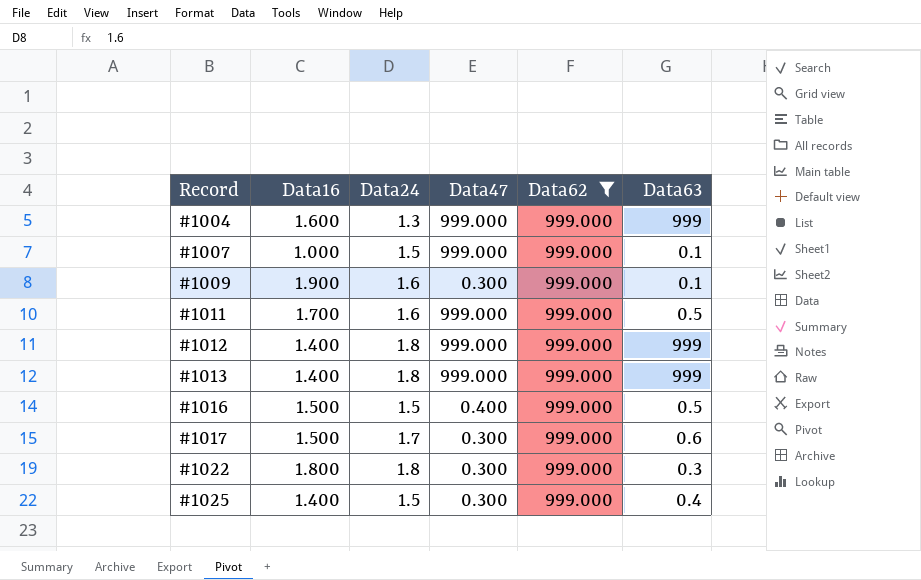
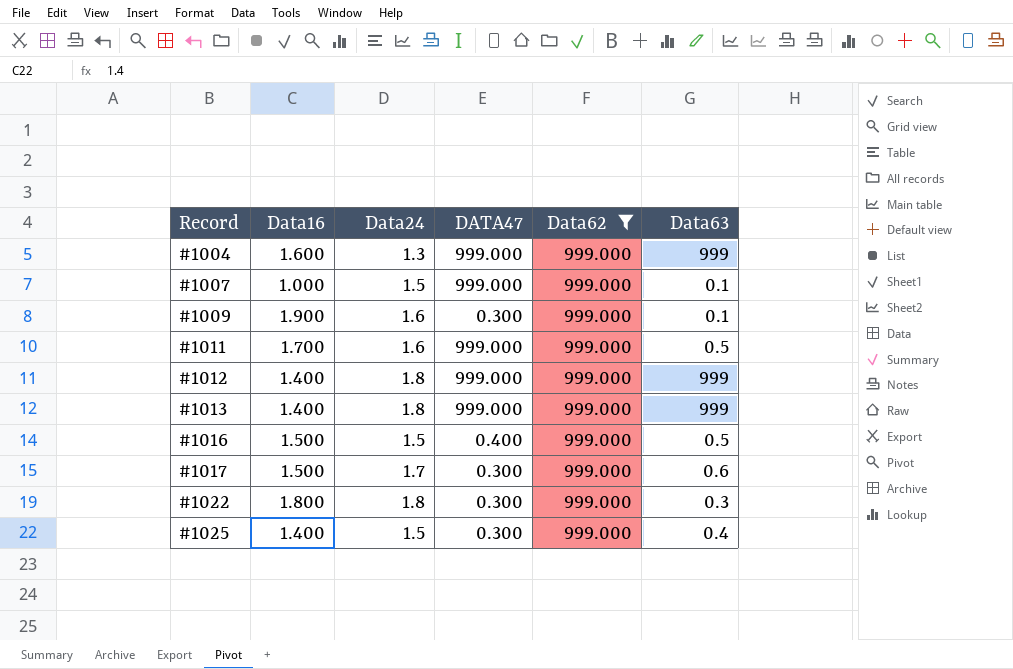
column name: Data47 -> DATA47

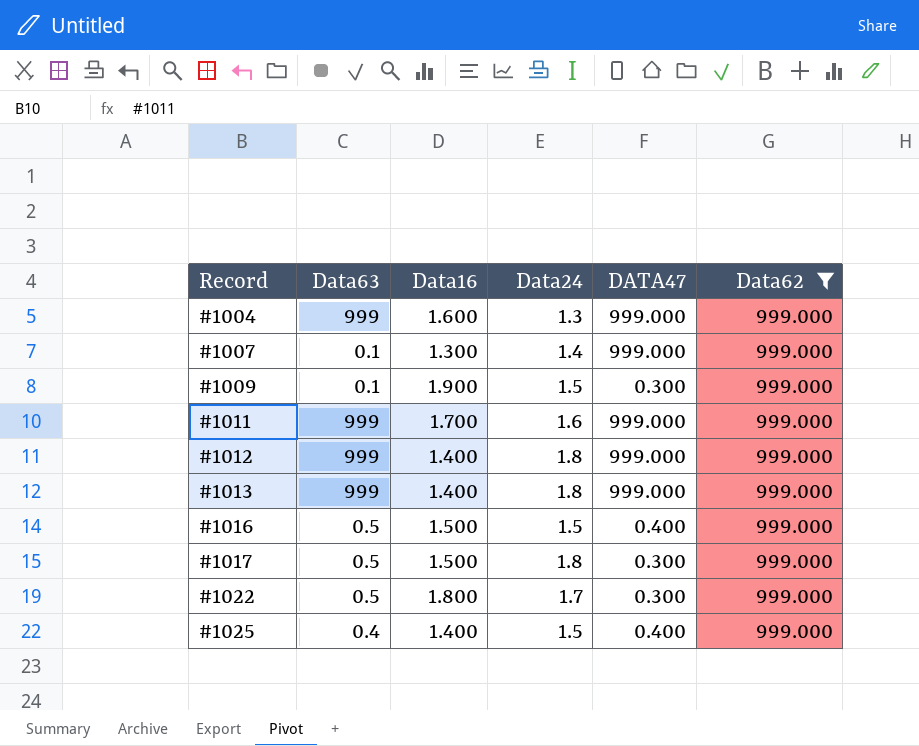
column Data63 | position: 6 -> 2
#1007 | Data16: 1.000 -> 1.300
#1007 | Data24: 1.5 -> 1.4
#1009 | Data24: 1.6 -> 1.5
#1011 | Data63: 0.5 -> 999
#1017 | Data63: 0.6 -> 0.5
#1017 | Data24: 1.7 -> 1.8
#1022 | Data63: 0.3 -> 0.5
#1022 | Data24: 1.8 -> 1.7
#1025 | DATA47: 0.300 -> 0.400

